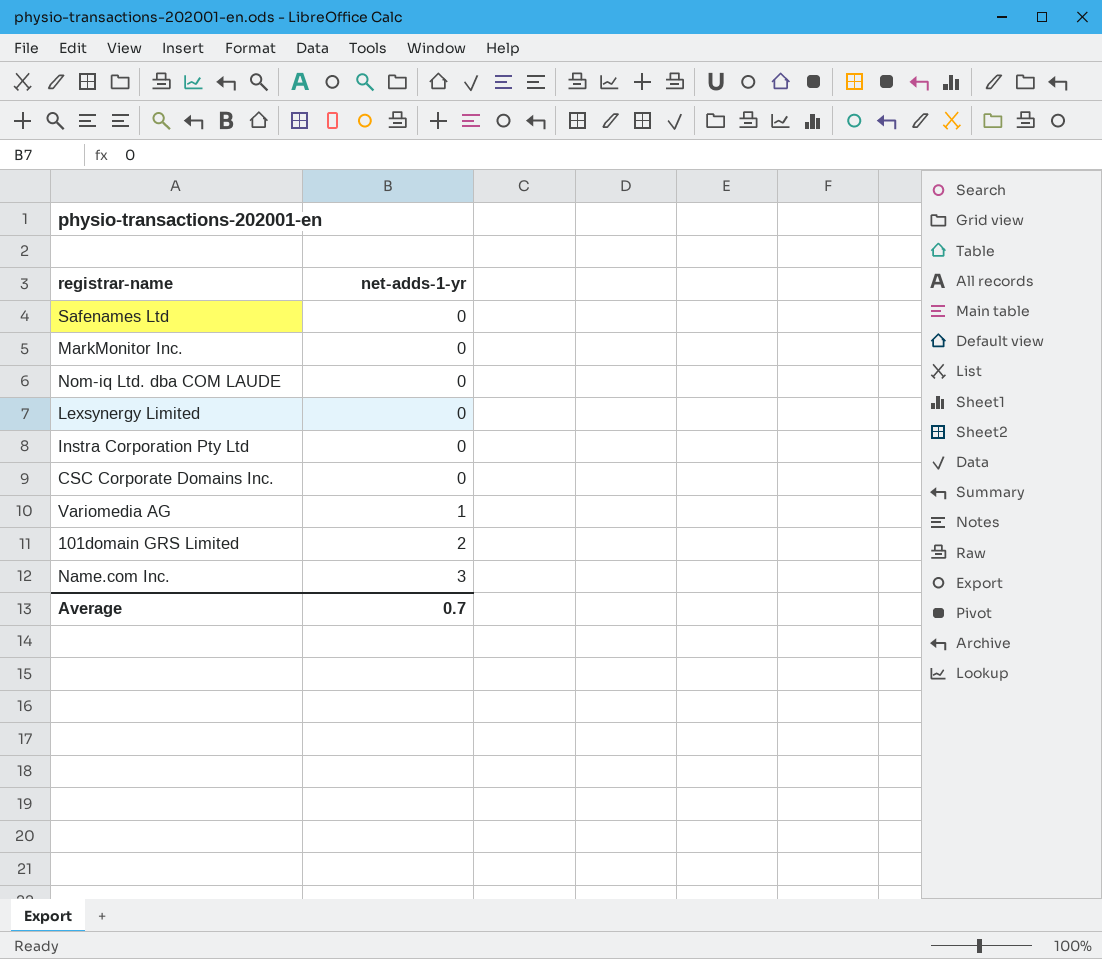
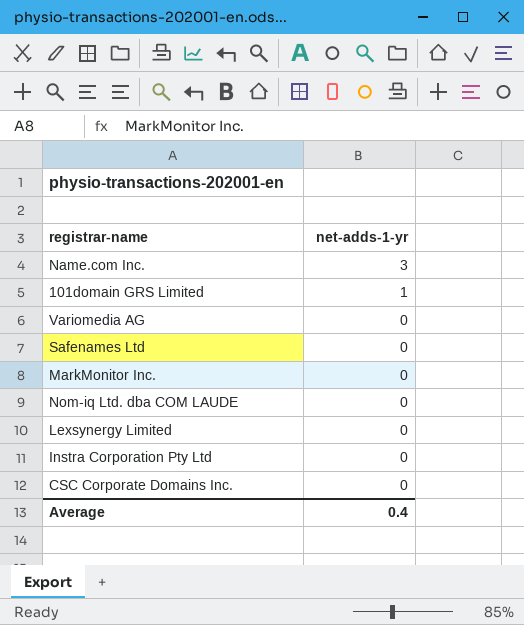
row order: net-adds-1-yr ascending -> net-adds-1-yr descending
101domain GRS Limited | net-adds-1-yr: 2 -> 1
Variomedia AG | net-adds-1-yr: 1 -> 0
Average | net-adds-1-yr: 0.7 -> 0.4

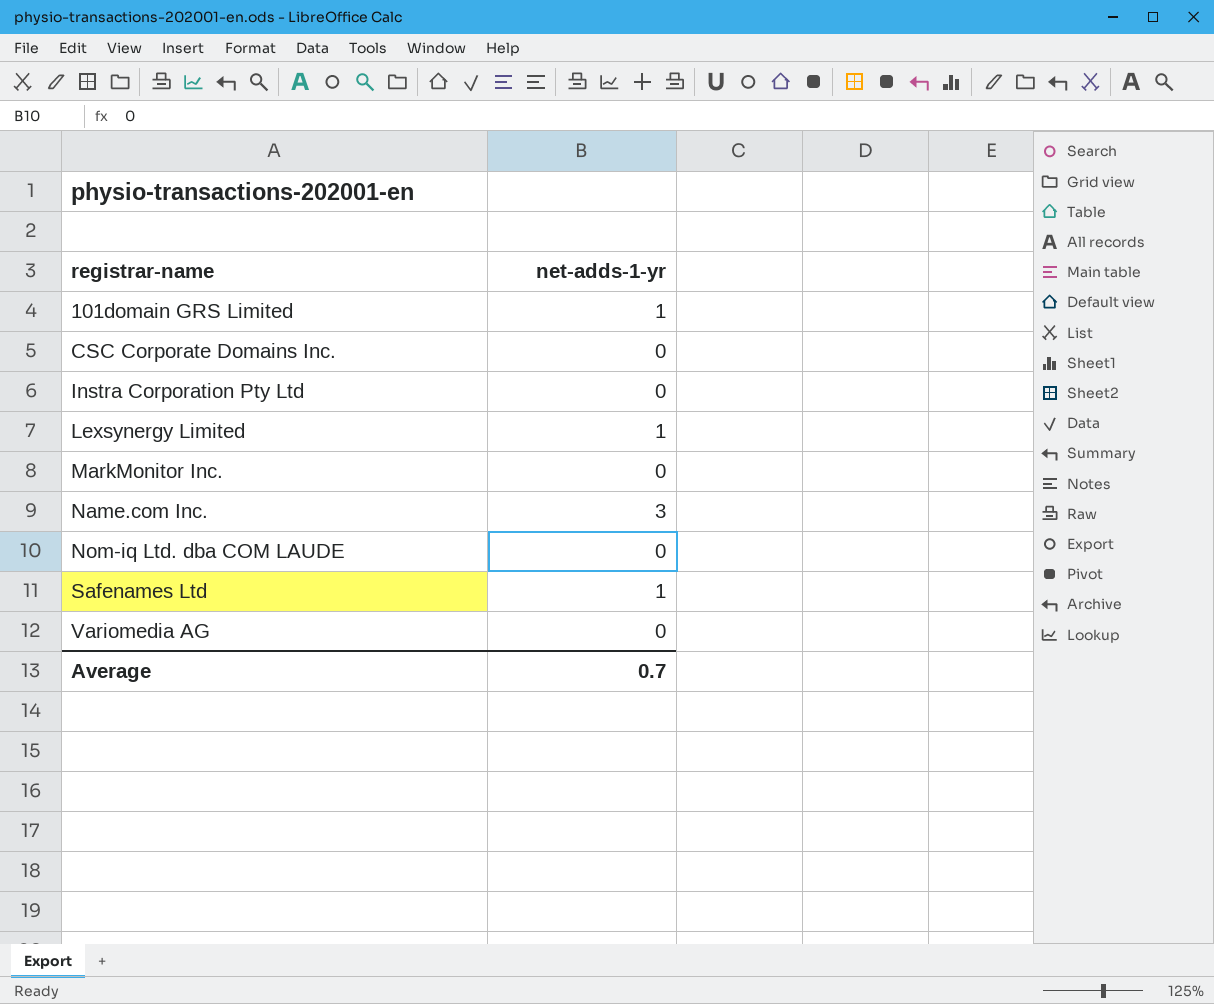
row order: net-adds-1-yr descending -> registrar-name ascending
Lexsynergy Limited | net-adds-1-yr: 0 -> 1
Safenames Ltd | net-adds-1-yr: 0 -> 1
Average | net-adds-1-yr: 0.4 -> 0.7

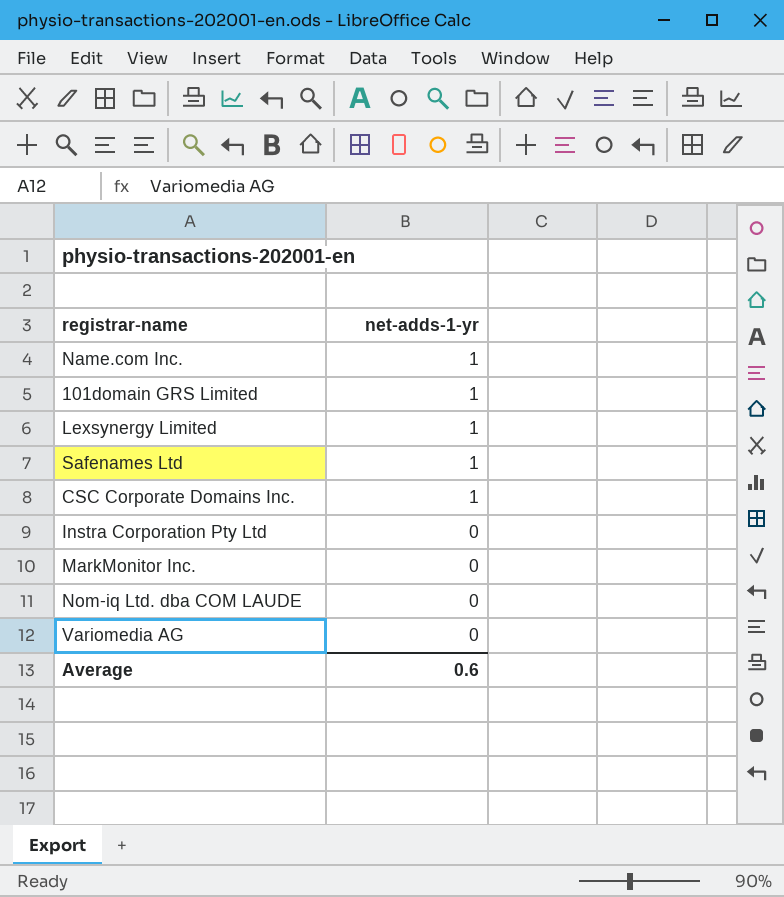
row order: registrar-name ascending -> net-adds-1-yr descending
Name.com Inc. | net-adds-1-yr: 3 -> 1
CSC Corporate Domains Inc. | net-adds-1-yr: 0 -> 1
Average | net-adds-1-yr: 0.7 -> 0.6

